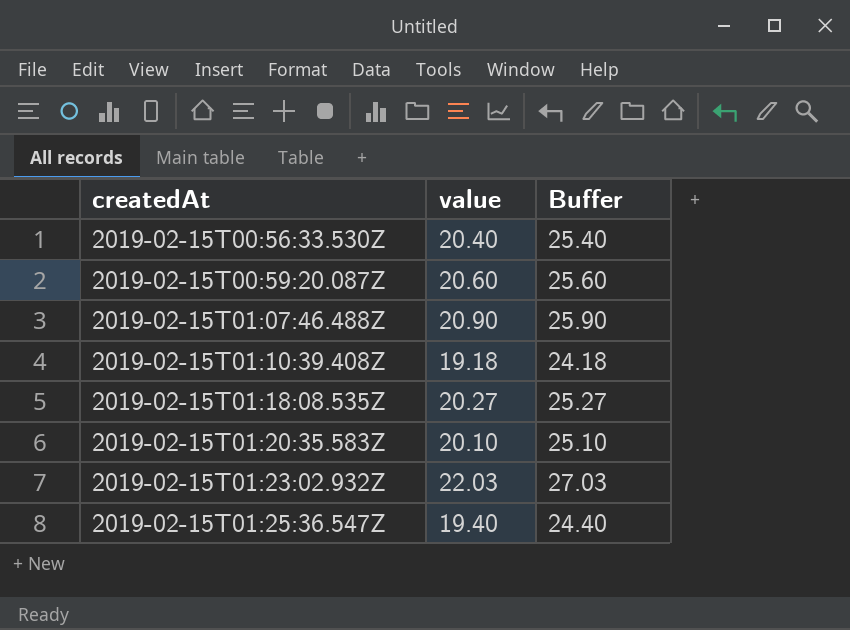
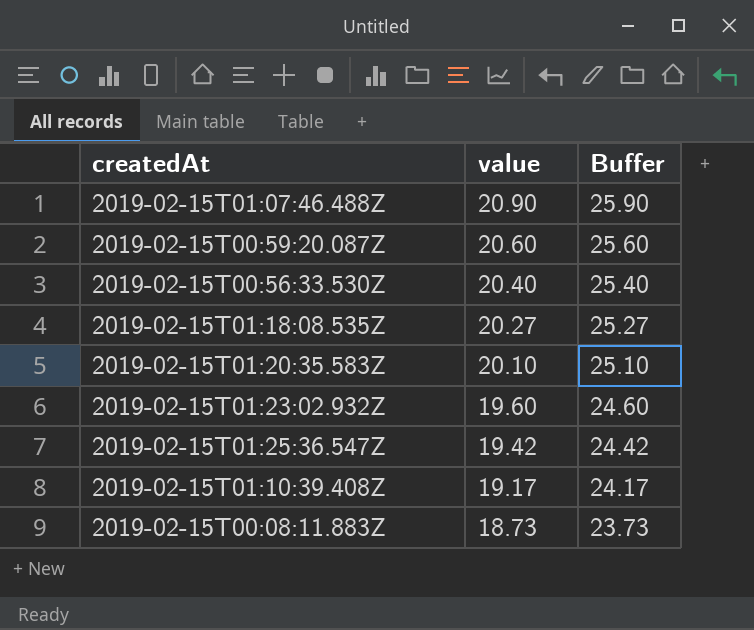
row order: createdAt ascending -> value descending
2019-02-15T01:23:02.932Z | value: 22.03 -> 19.60
2019-02-15T01:23:02.932Z | Buffer: 27.03 -> 24.60
2019-02-15T01:25:36.547Z | value: 19.40 -> 19.42
2019-02-15T01:25:36.547Z | Buffer: 24.40 -> 24.42
2019-02-15T01:10:39.408Z | value: 19.18 -> 19.17
2019-02-15T01:10:39.408Z | Buffer: 24.18 -> 24.17
row 2019-02-15T00:08:11.883Z: none -> 18.73 | 23.73

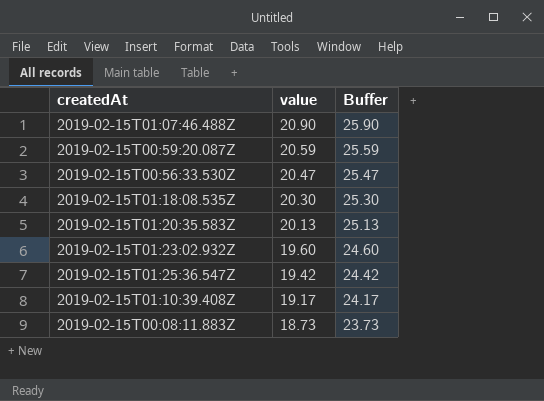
2019-02-15T00:59:20.087Z | value: 20.60 -> 20.59
2019-02-15T00:59:20.087Z | Buffer: 25.60 -> 25.59
2019-02-15T00:56:33.530Z | value: 20.40 -> 20.47
2019-02-15T00:56:33.530Z | Buffer: 25.40 -> 25.47
2019-02-15T01:18:08.535Z | value: 20.27 -> 20.30
2019-02-15T01:18:08.535Z | Buffer: 25.27 -> 25.30
2019-02-15T01:20:35.583Z | value: 20.10 -> 20.13
2019-02-15T01:20:35.583Z | Buffer: 25.10 -> 25.13

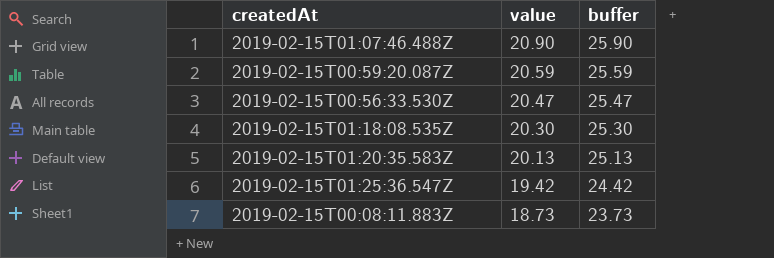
column name: Buffer -> buffer
row 2019-02-15T01:23:02.932Z: 19.60 | 24.60 -> none
row 2019-02-15T01:10:39.408Z: 19.17 | 24.17 -> none

